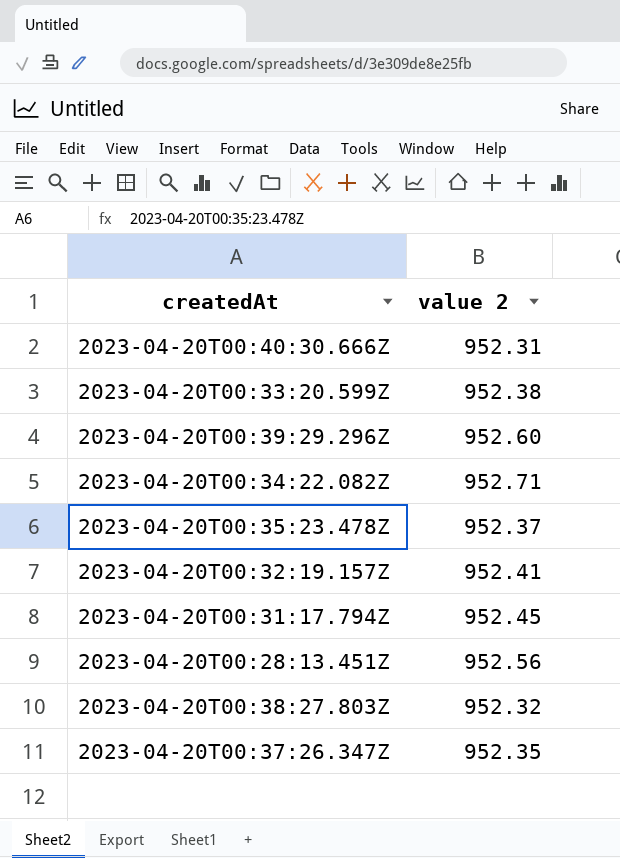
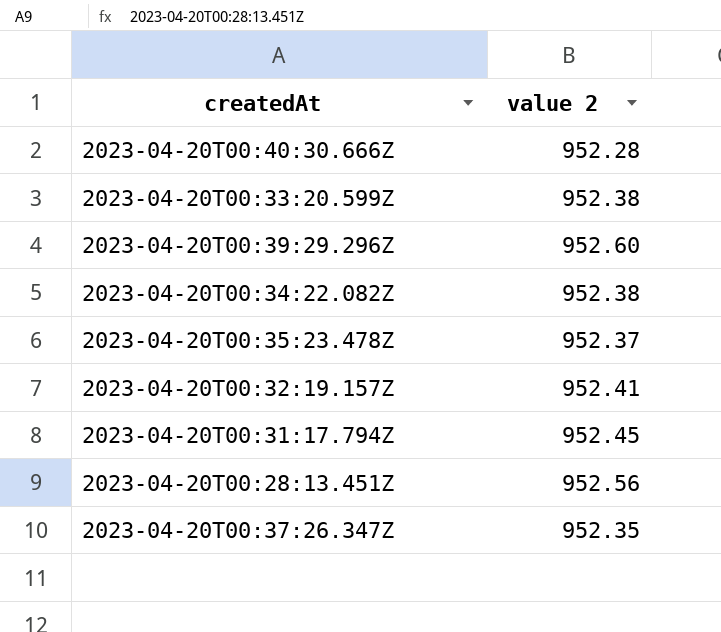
row 2023-04-20T00:38:27.803Z: 952.32 -> none
2023-04-20T00:40:30.666Z | value 2: 952.31 -> 952.28
2023-04-20T00:34:22.082Z | value 2: 952.71 -> 952.38

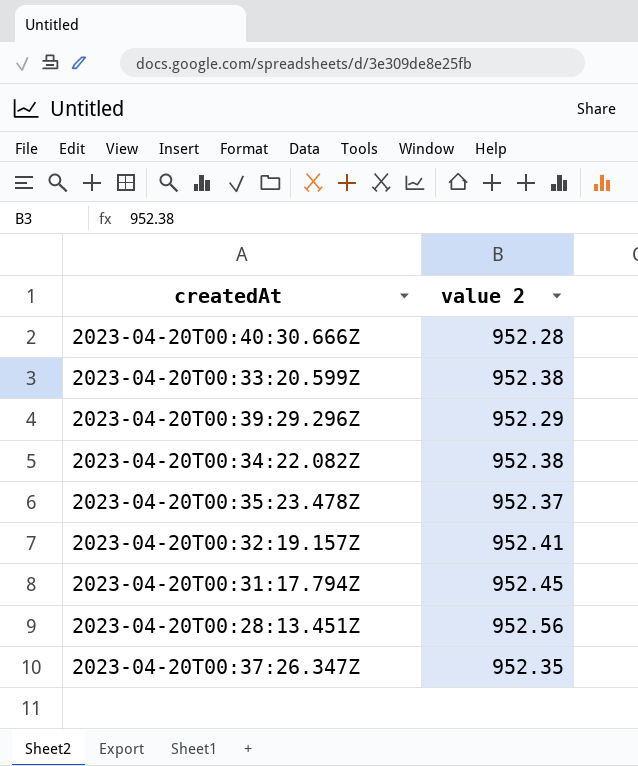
2023-04-20T00:39:29.296Z | value 2: 952.60 -> 952.29

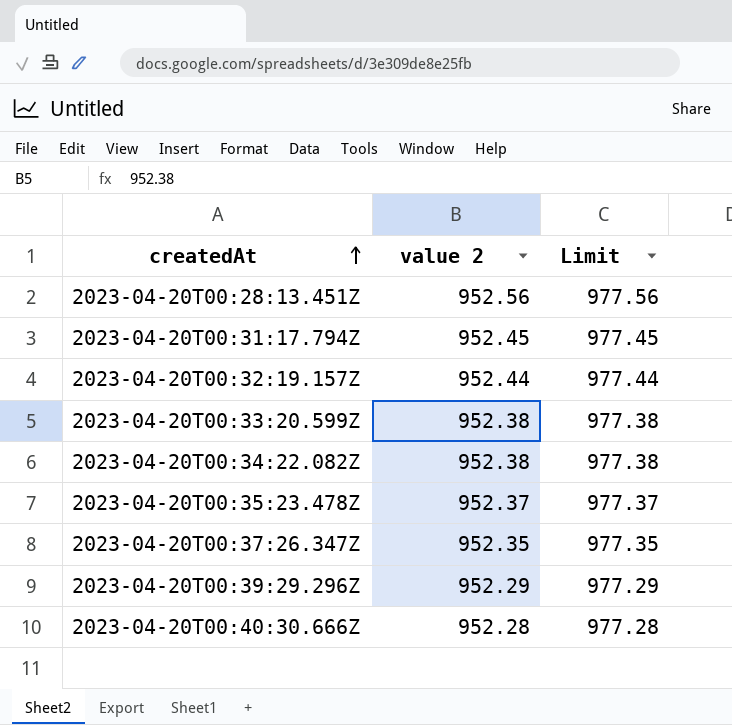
row order: none -> createdAt ascending
column Limit | formula: none -> [value 2] + 25
2023-04-20T00:32:19.157Z | value 2: 952.41 -> 952.44

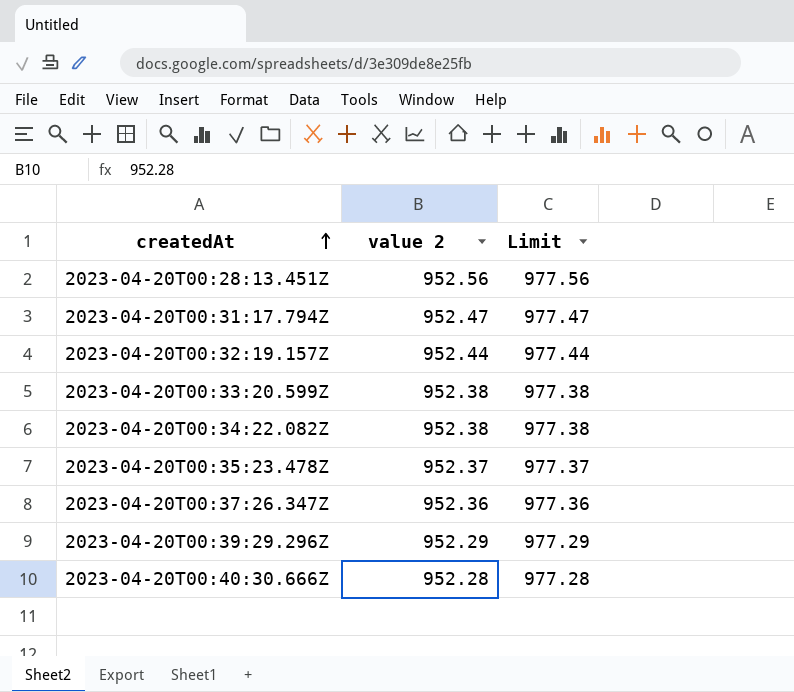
2023-04-20T00:31:17.794Z | value 2: 952.45 -> 952.47
2023-04-20T00:31:17.794Z | Limit: 977.45 -> 977.47
2023-04-20T00:37:26.347Z | value 2: 952.35 -> 952.36
2023-04-20T00:37:26.347Z | Limit: 977.35 -> 977.36

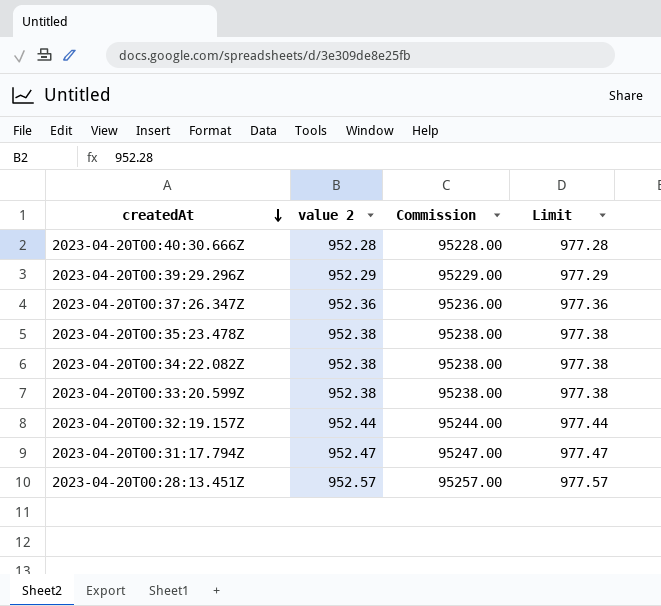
row order: createdAt ascending -> createdAt descending
column Commission | formula: none -> [value 2] * 100
2023-04-20T00:35:23.478Z | value 2: 952.37 -> 952.38
2023-04-20T00:35:23.478Z | Limit: 977.37 -> 977.38
2023-04-20T00:28:13.451Z | value 2: 952.56 -> 952.57
2023-04-20T00:28:13.451Z | Limit: 977.56 -> 977.57

